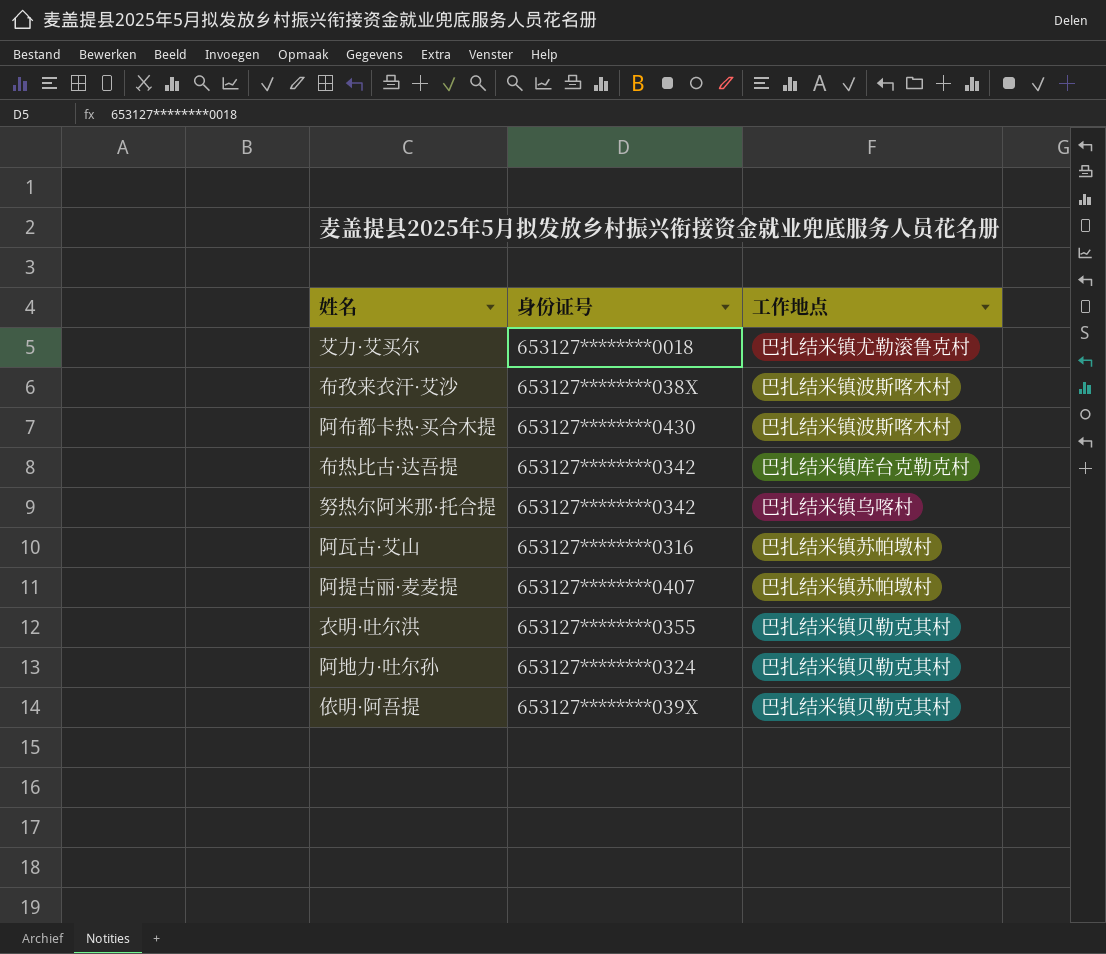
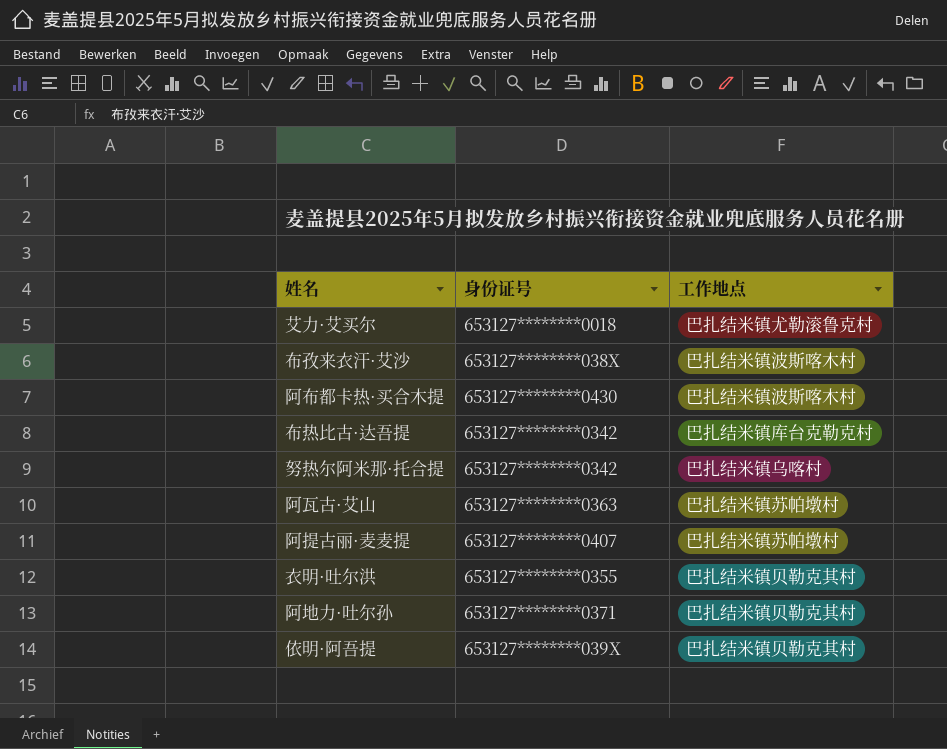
阿瓦古·艾山 | 身份证号: 653127********0316 -> 653127********0363
阿地力·吐尔孙 | 身份证号: 653127********0324 -> 653127********0371

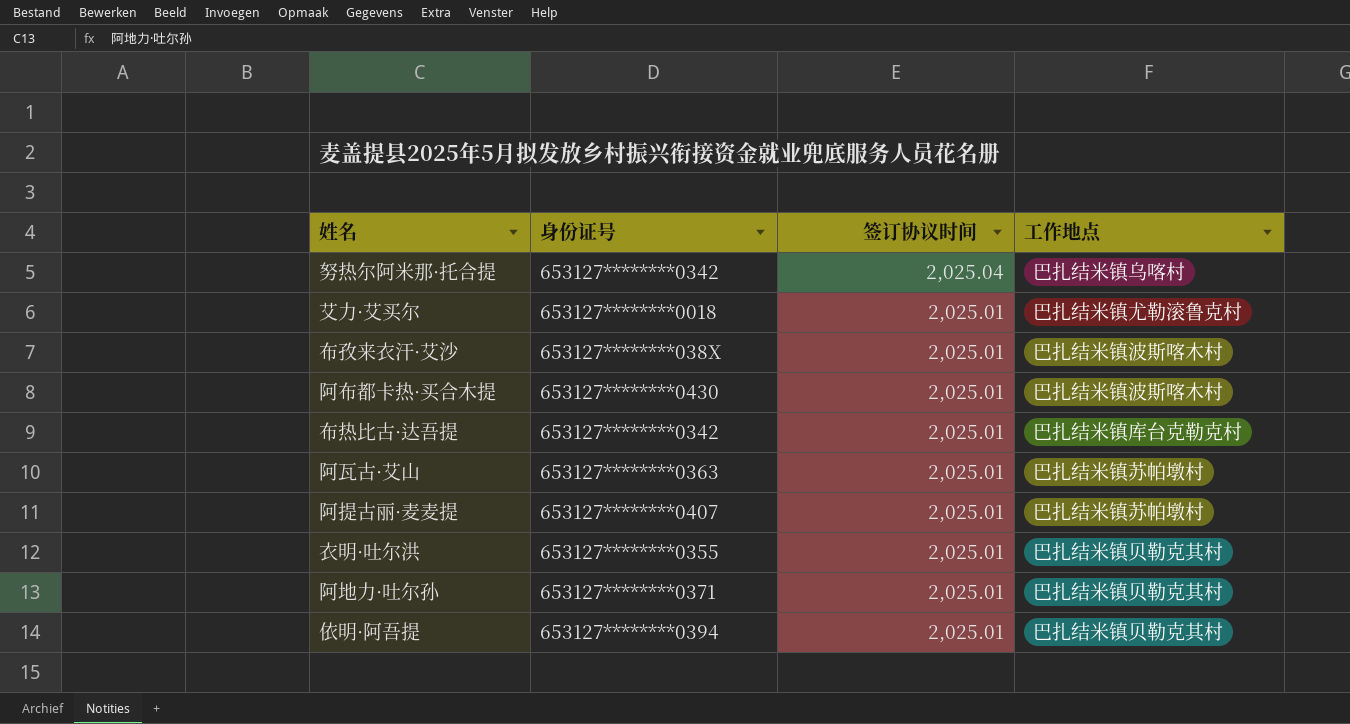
row order: none -> 签订协议时间 descending
column 签订协议时间 | position: none -> 3
依明·阿吾提 | 身份证号: 653127********039X -> 653127********0394

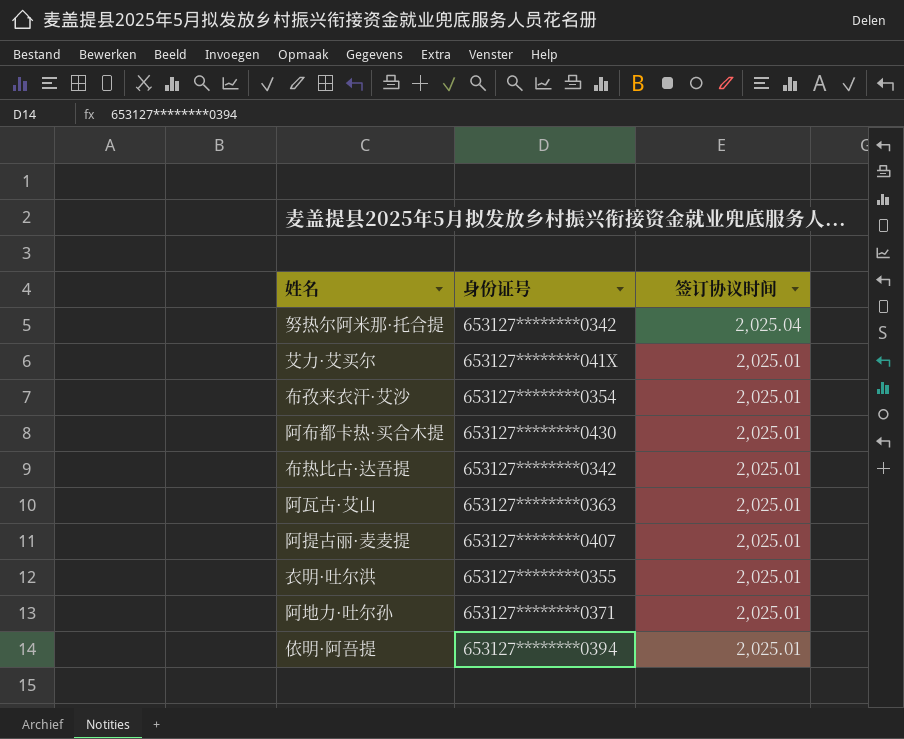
column 工作地点 | position: 4 -> none
艾力·艾买尔 | 身份证号: 653127********0018 -> 653127********041X
布孜来衣汗·艾沙 | 身份证号: 653127********038X -> 653127********0354

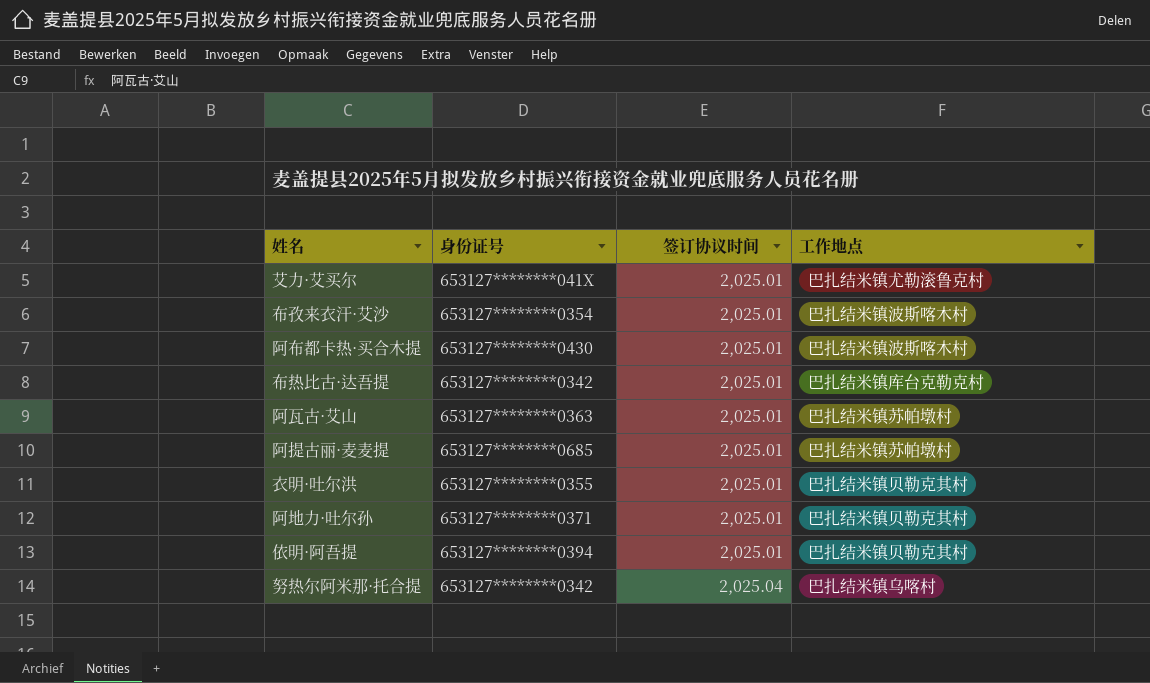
row order: 签订协议时间 descending -> 签订协议时间 ascending
column 工作地点 | position: none -> 4
阿提古丽·麦麦提 | 身份证号: 653127********0407 -> 653127********0685

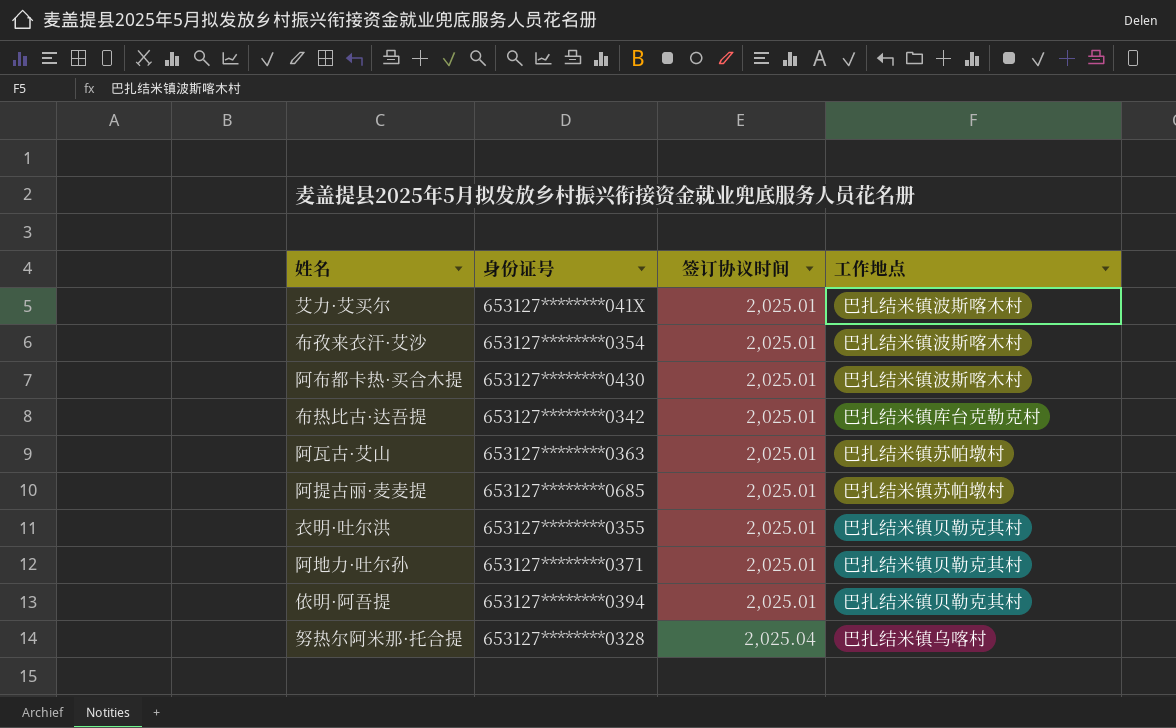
艾力·艾买尔 | 工作地点: 巴扎结米镇尤勒滚鲁克村 -> 巴扎结米镇波斯喀木村
努热尔阿米那·托合提 | 身份证号: 653127********0342 -> 653127********0328

